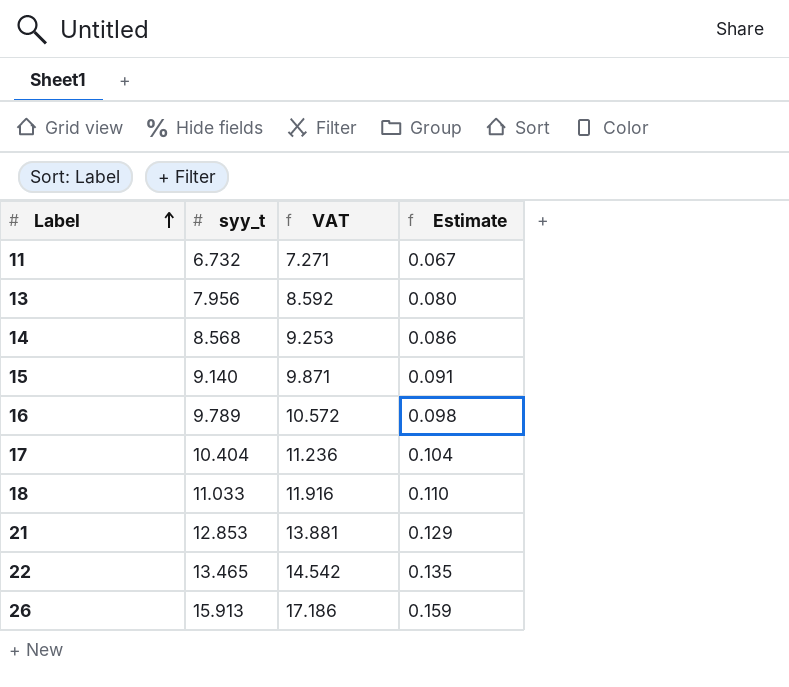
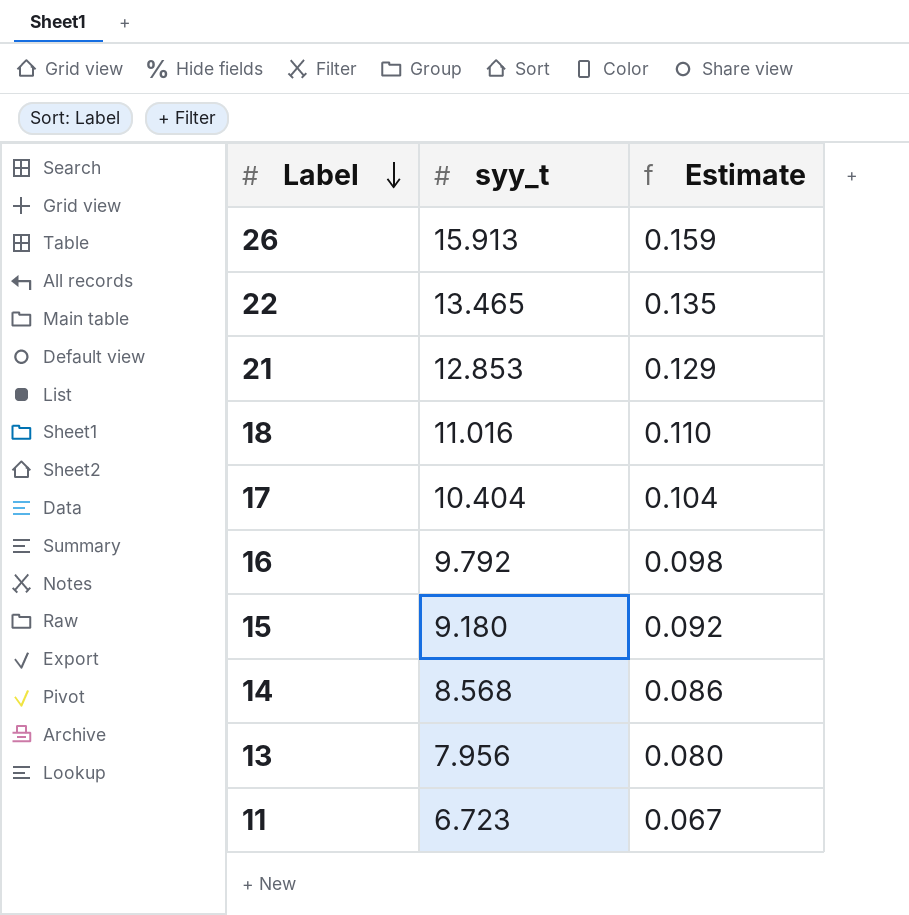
row order: Label ascending -> Label descending
column VAT | formula: [syy_t] * 1.08 -> none
18 | syy_t: 11.033 -> 11.016
16 | syy_t: 9.789 -> 9.792
15 | syy_t: 9.140 -> 9.180
15 | Estimate: 0.091 -> 0.092
11 | syy_t: 6.732 -> 6.723

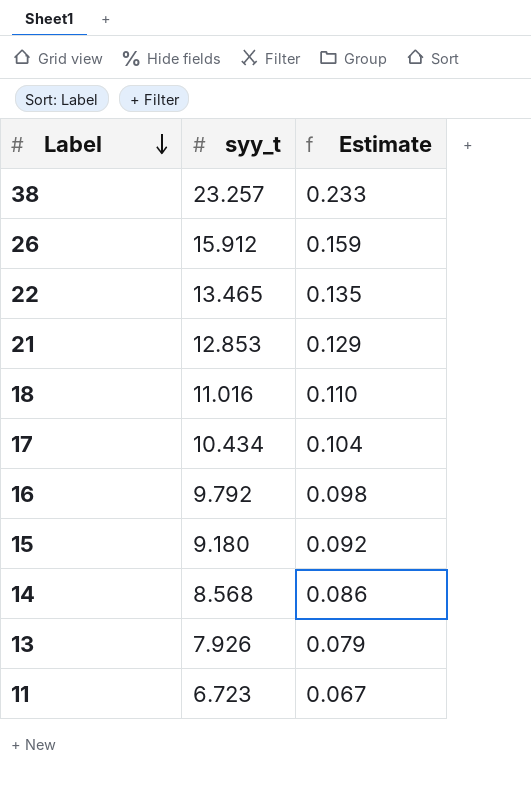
row 38: none -> 23.257 | 0.233
26 | syy_t: 15.913 -> 15.912
17 | syy_t: 10.404 -> 10.434
13 | syy_t: 7.956 -> 7.926
13 | Estimate: 0.080 -> 0.079

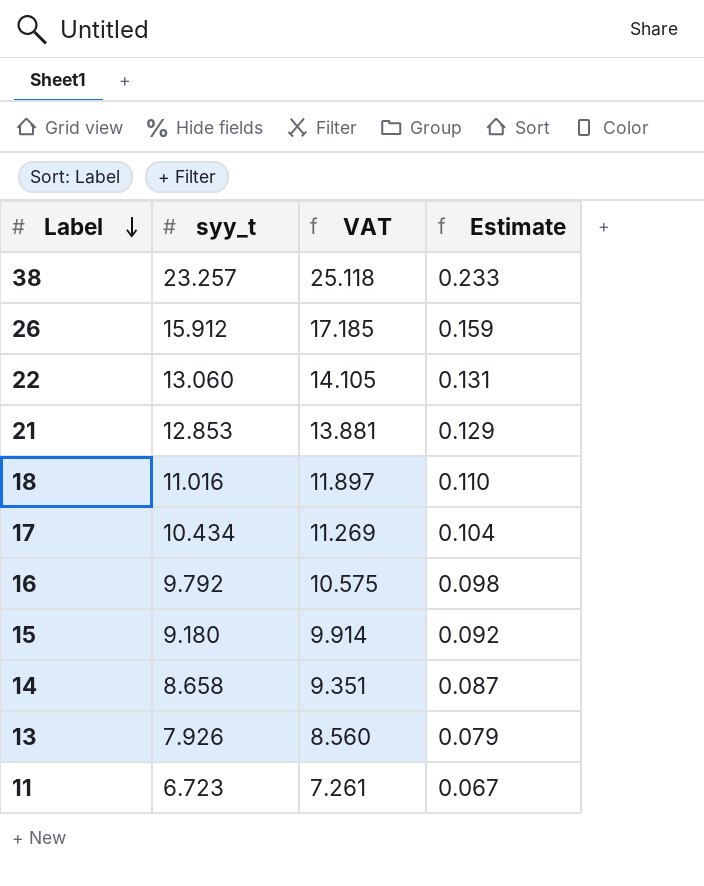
column VAT | formula: none -> [syy_t] * 1.08
22 | syy_t: 13.465 -> 13.060
22 | Estimate: 0.135 -> 0.131
14 | syy_t: 8.568 -> 8.658
14 | Estimate: 0.086 -> 0.087

